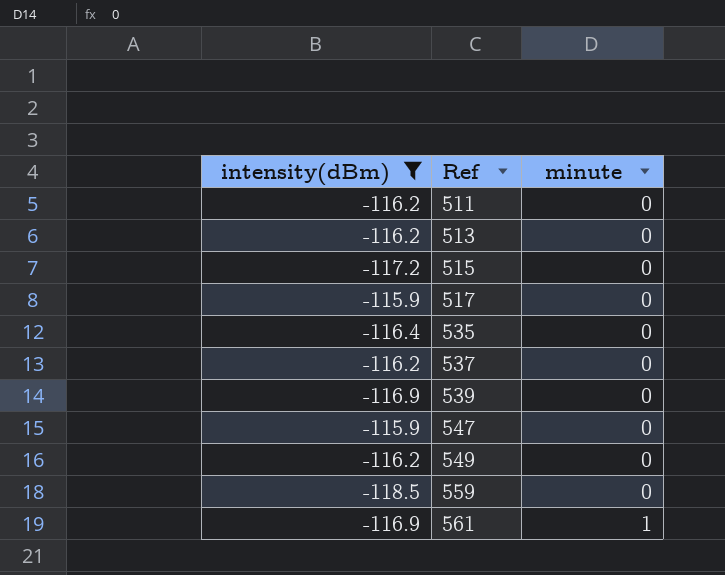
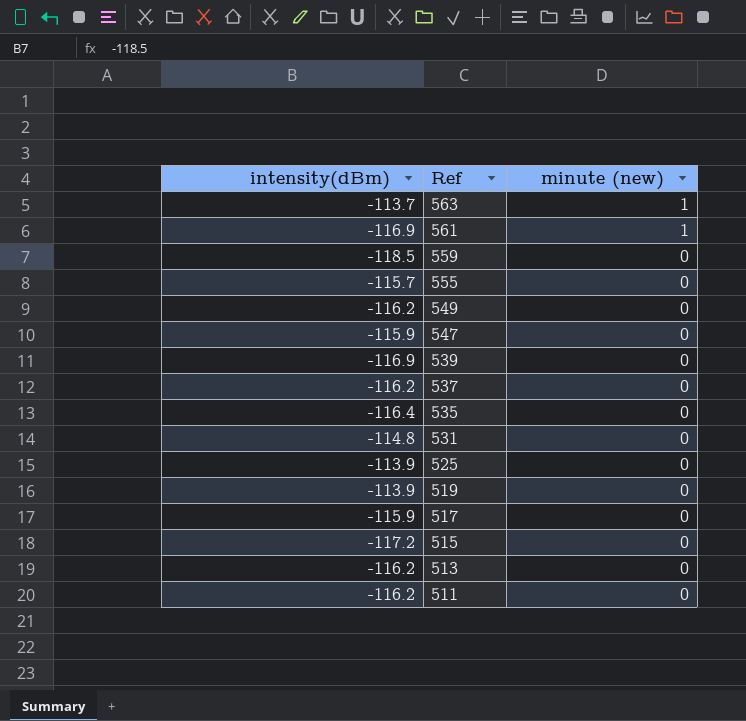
filter: intensity(dBm) <= -115.9 -> none
row order: Ref ascending -> Ref descending
column name: minute -> minute (new)

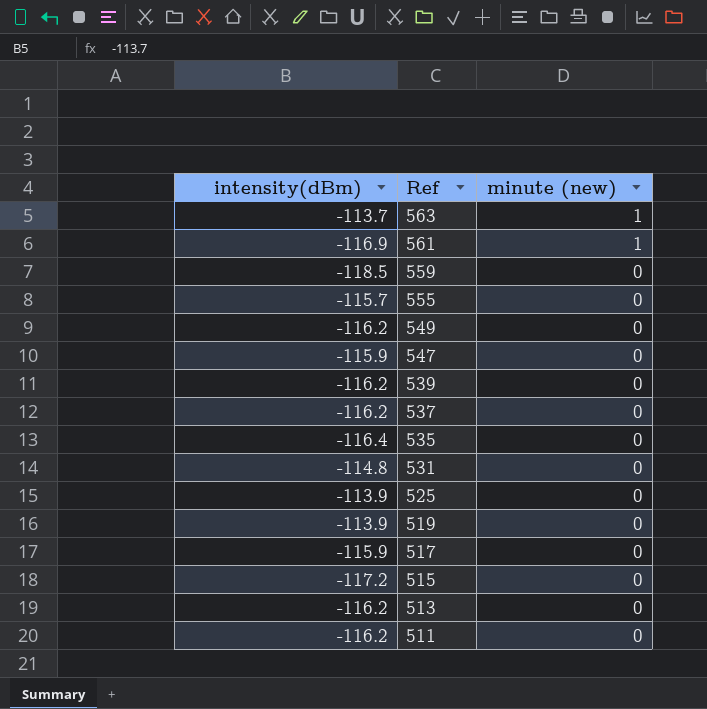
539 | intensity(dBm): -116.9 -> -116.2

